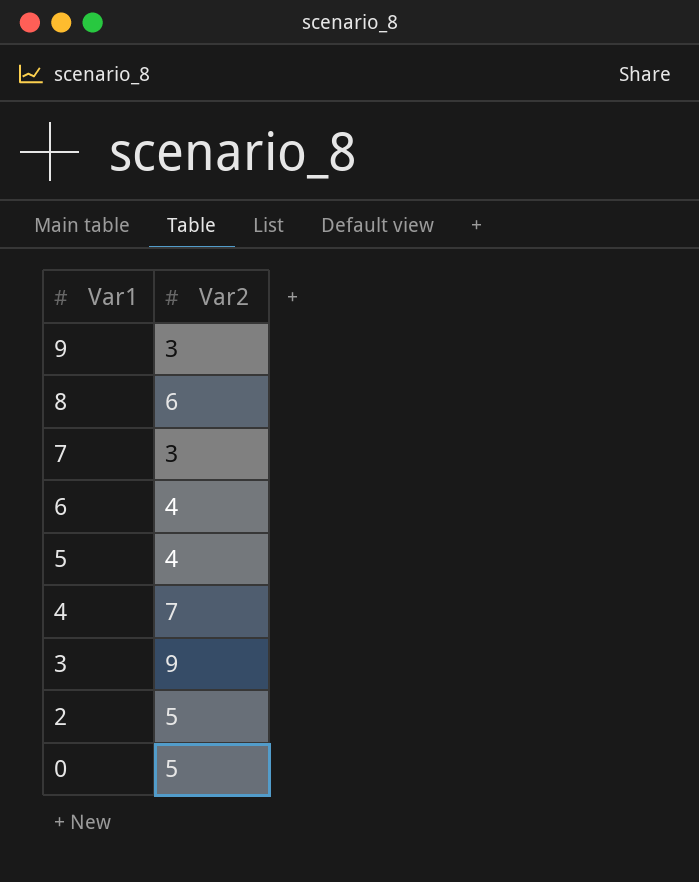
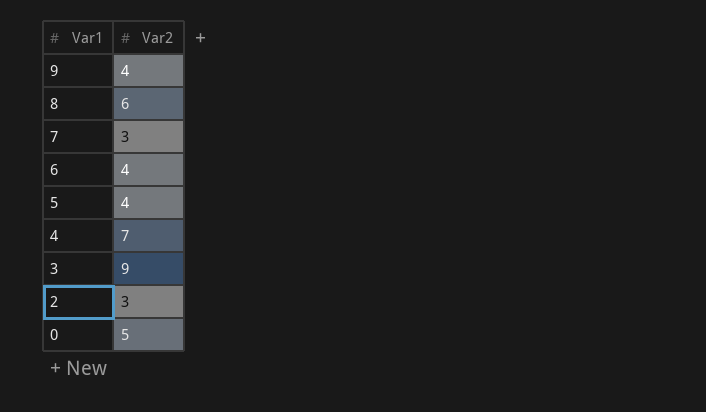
9 | Var2: 3 -> 4
2 | Var2: 5 -> 3

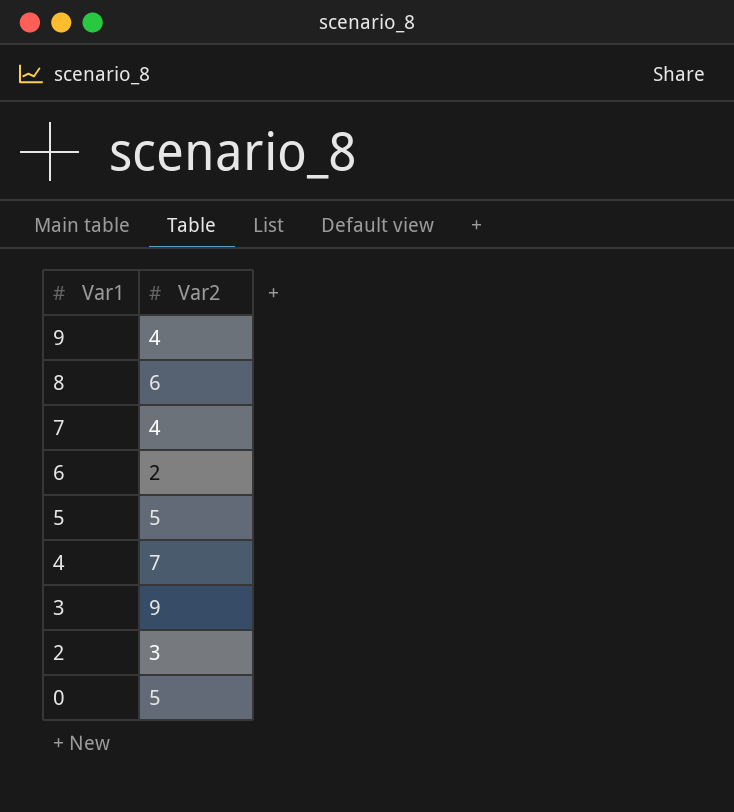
7 | Var2: 3 -> 4
6 | Var2: 4 -> 2
5 | Var2: 4 -> 5

